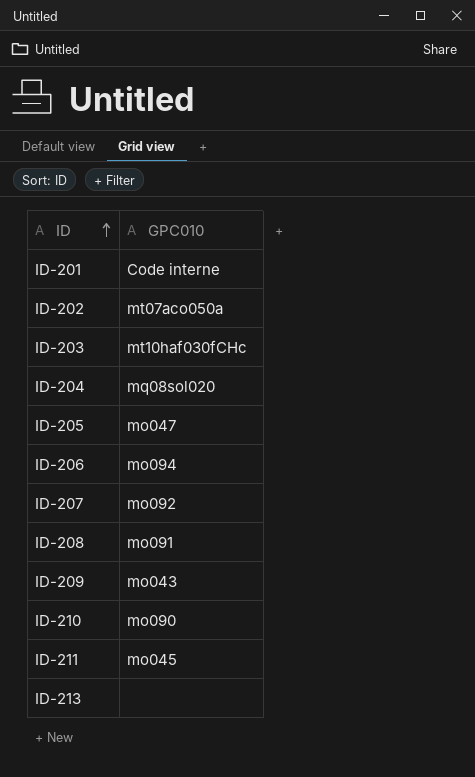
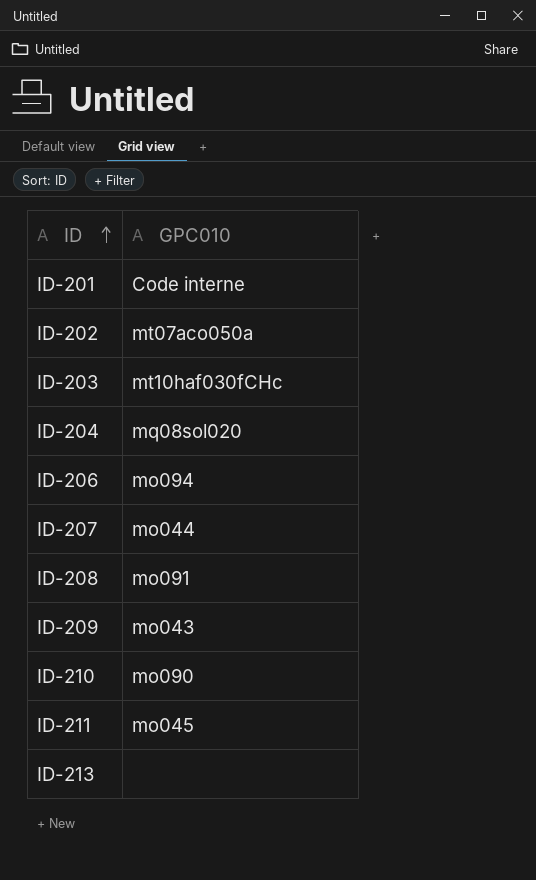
row ID-205: mo047 -> none
ID-207 | GPC010: mo092 -> mo044

